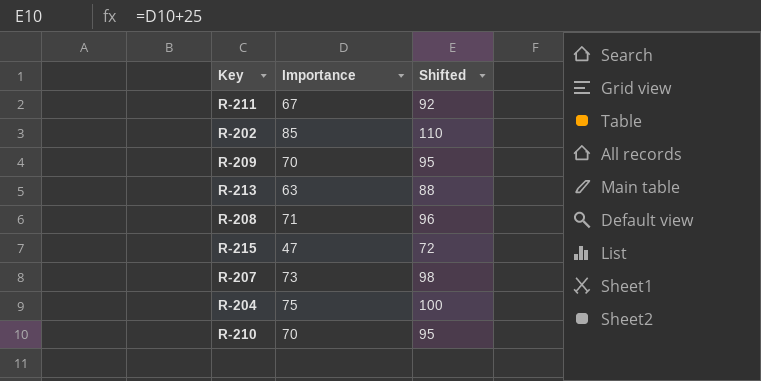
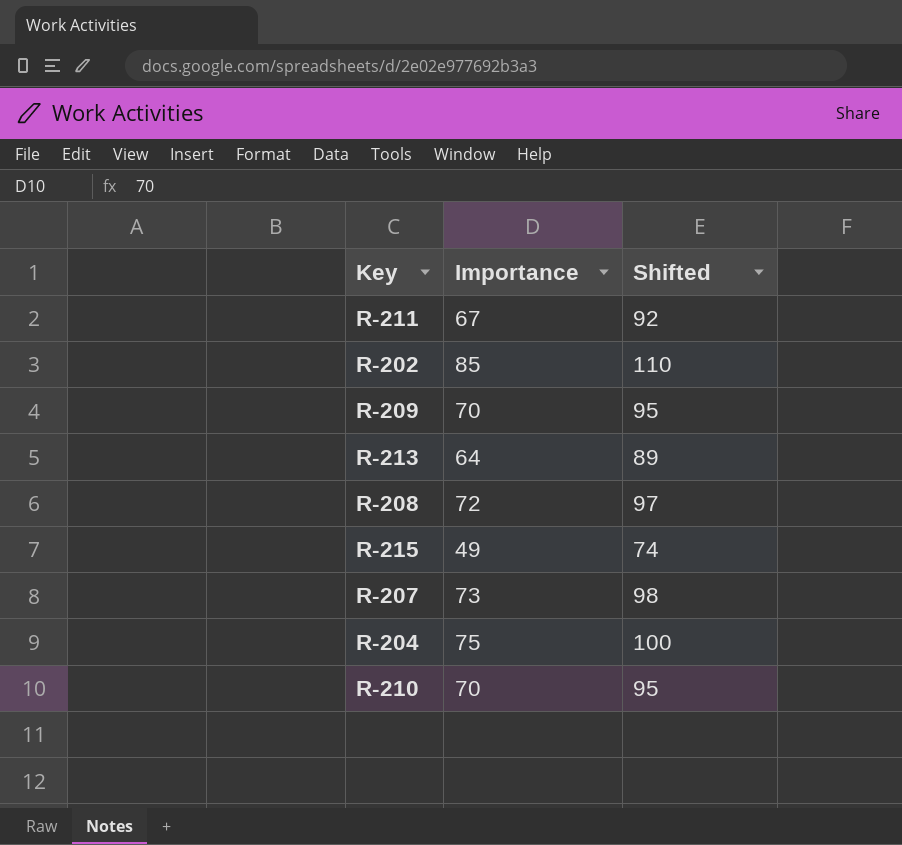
R-213 | Importance: 63 -> 64
R-213 | Shifted: 88 -> 89
R-208 | Importance: 71 -> 72
R-208 | Shifted: 96 -> 97
R-215 | Importance: 47 -> 49
R-215 | Shifted: 72 -> 74

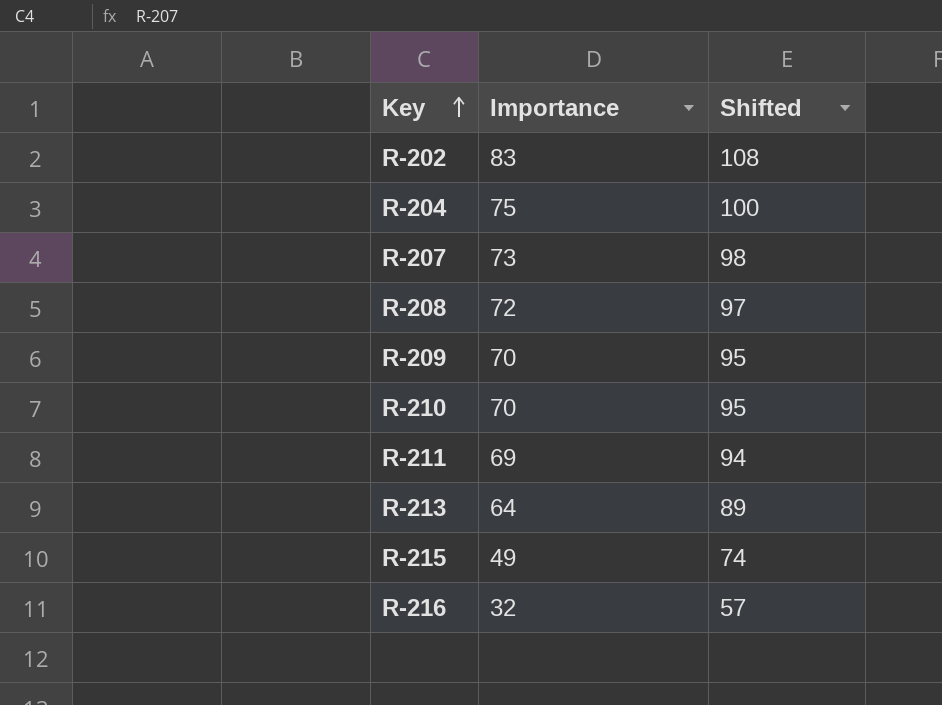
row order: none -> Key ascending
R-202 | Importance: 85 -> 83
R-202 | Shifted: 110 -> 108
R-211 | Importance: 67 -> 69
R-211 | Shifted: 92 -> 94
row R-216: none -> 32 | 57

